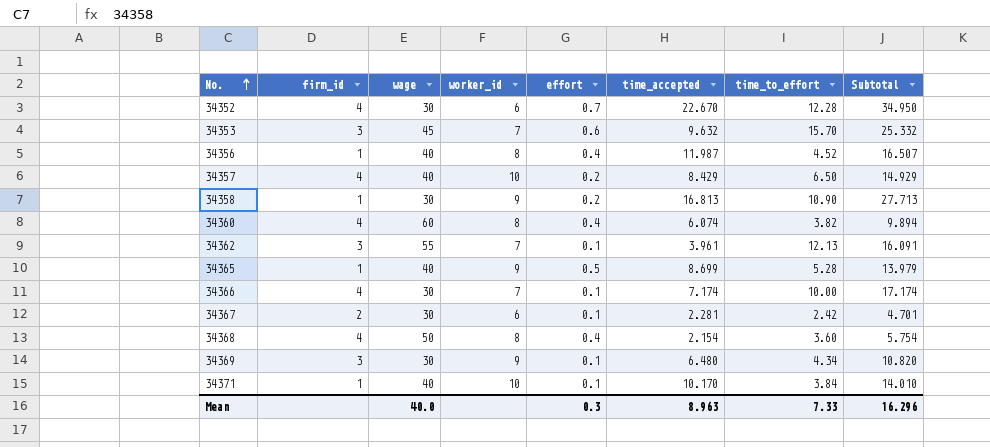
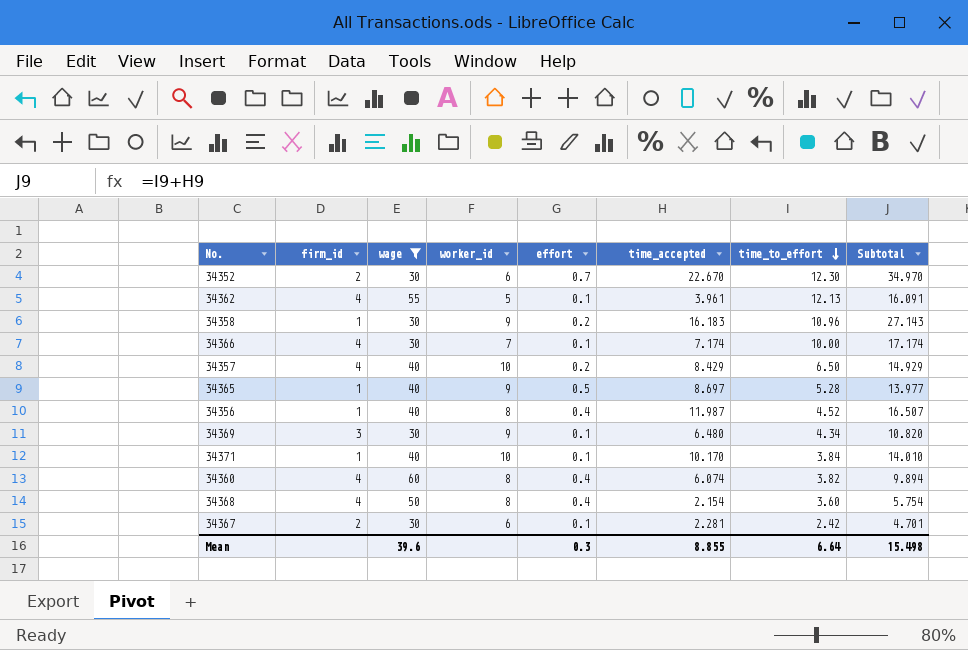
filter: none -> wage != 45
row order: No. ascending -> time_to_effort descending
34352 | firm_id: 4 -> 2
34352 | time_to_effort: 12.28 -> 12.30
34352 | Subtotal: 34.950 -> 34.970
34362 | firm_id: 3 -> 4
34362 | worker_id: 7 -> 5
34358 | time_accepted: 16.813 -> 16.183
34358 | time_to_effort: 10.90 -> 10.96
34358 | Subtotal: 27.713 -> 27.143
34365 | time_accepted: 8.699 -> 8.697
34365 | Subtotal: 13.979 -> 13.977
Mean | wage: 40.0 -> 39.6
Mean | time_accepted: 8.963 -> 8.855
Mean | time_to_effort: 7.33 -> 6.64
Mean | Subtotal: 16.296 -> 15.498

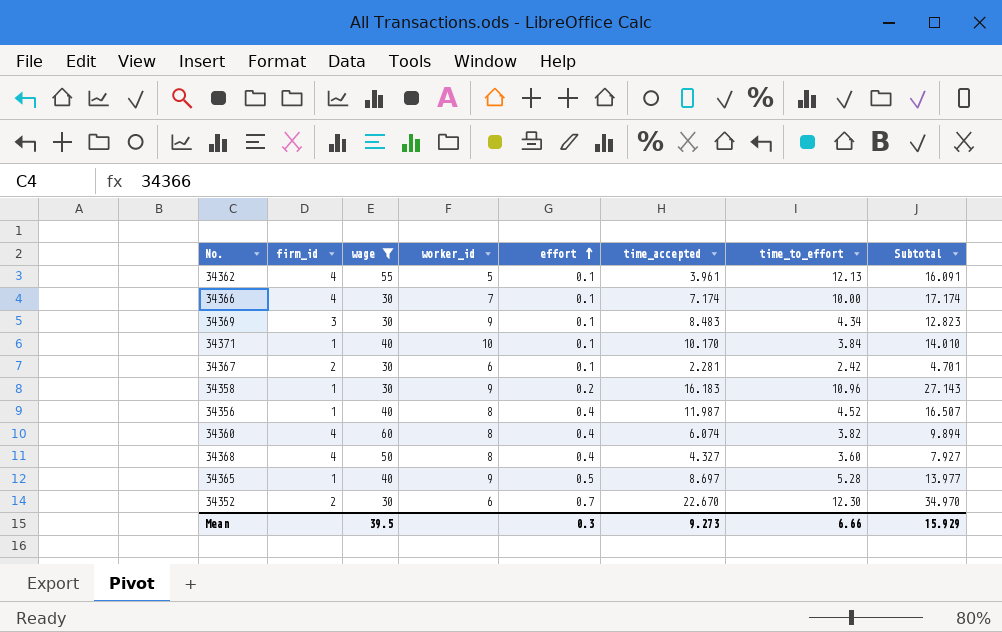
row order: time_to_effort descending -> effort ascending
row 34357: 4 | 40 | 10 | 0.2 | 8.429 | 6.50 | 14.929 -> none
34369 | time_accepted: 6.480 -> 8.483
34369 | Subtotal: 10.820 -> 12.823
34368 | time_accepted: 2.154 -> 4.327
34368 | Subtotal: 5.754 -> 7.927
Mean | wage: 39.6 -> 39.5
Mean | time_accepted: 8.855 -> 9.273
Mean | time_to_effort: 6.64 -> 6.66
Mean | Subtotal: 15.498 -> 15.929

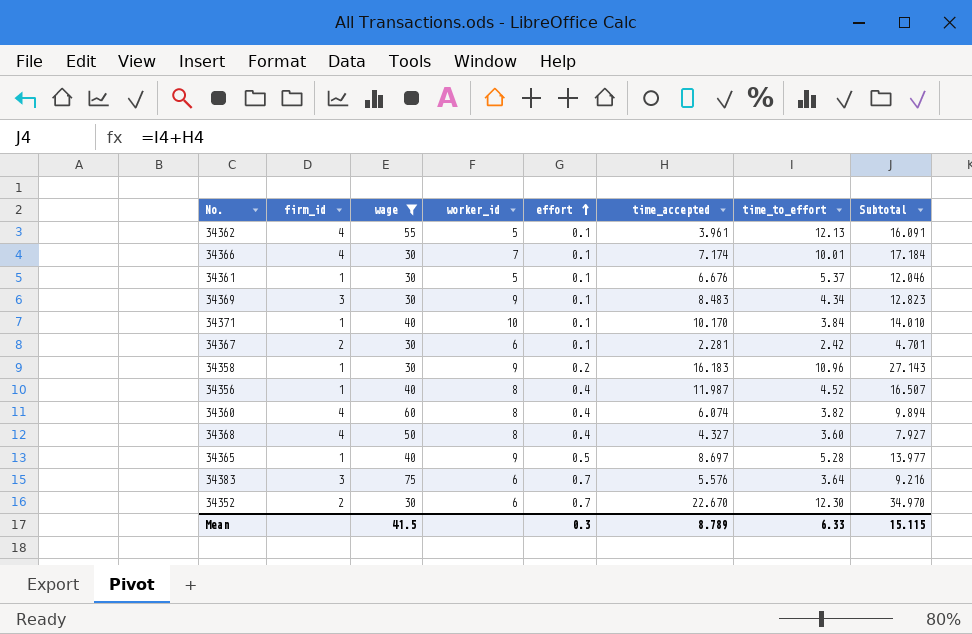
34366 | time_to_effort: 10.00 -> 10.01
34366 | Subtotal: 17.174 -> 17.184
row 34361: none -> 1 | 30 | 5 | 0.1 | 6.676 | 5.37 | 12.046
row 34383: none -> 3 | 75 | 6 | 0.7 | 5.576 | 3.64 | 9.216
Mean | wage: 39.5 -> 41.5
Mean | time_accepted: 9.273 -> 8.789
Mean | time_to_effort: 6.66 -> 6.33
Mean | Subtotal: 15.929 -> 15.115

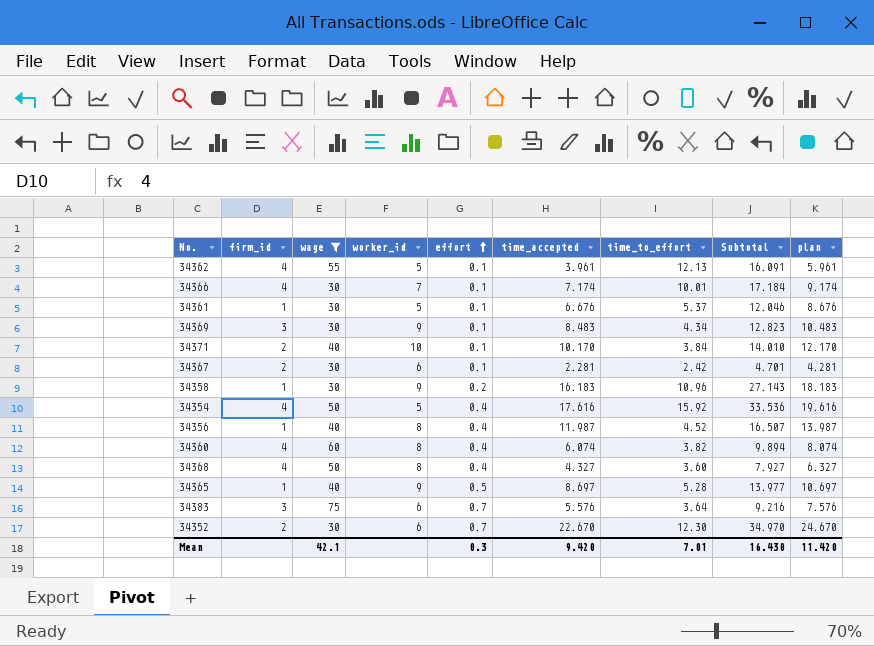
column plan | formula: none -> [time_accepted] + 2
34371 | firm_id: 1 -> 2
row 34354: none -> 4 | 50 | 5 | 0.4 | 17.616 | 15.92 | 33.536 | 19.616
Mean | wage: 41.5 -> 42.1
Mean | time_accepted: 8.789 -> 9.420
Mean | time_to_effort: 6.33 -> 7.01
Mean | Subtotal: 15.115 -> 16.430

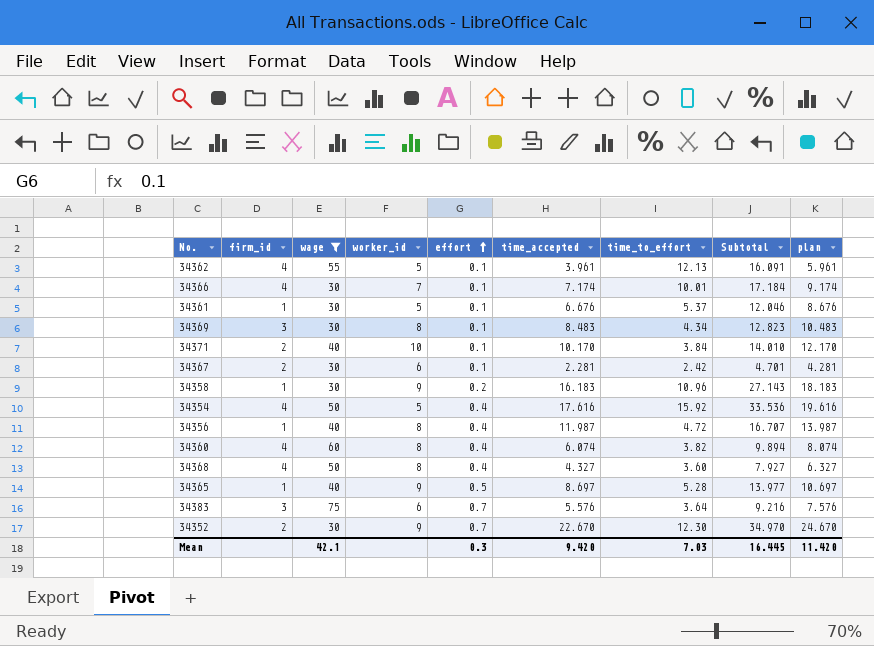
34369 | worker_id: 9 -> 8
34356 | time_to_effort: 4.52 -> 4.72
34356 | Subtotal: 16.507 -> 16.707
34352 | worker_id: 6 -> 9
Mean | time_to_effort: 7.01 -> 7.03
Mean | Subtotal: 16.430 -> 16.445

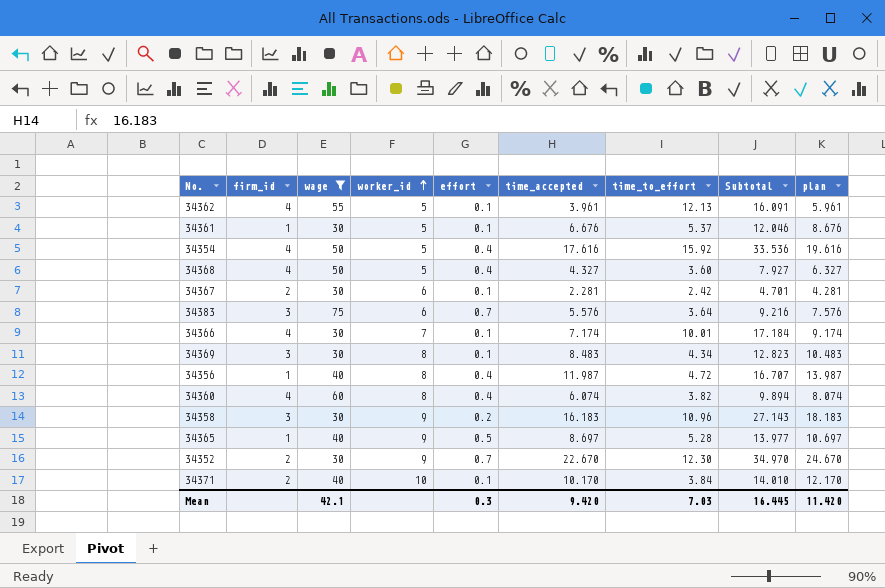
row order: effort ascending -> worker_id ascending
34368 | worker_id: 8 -> 5
34358 | firm_id: 1 -> 3

